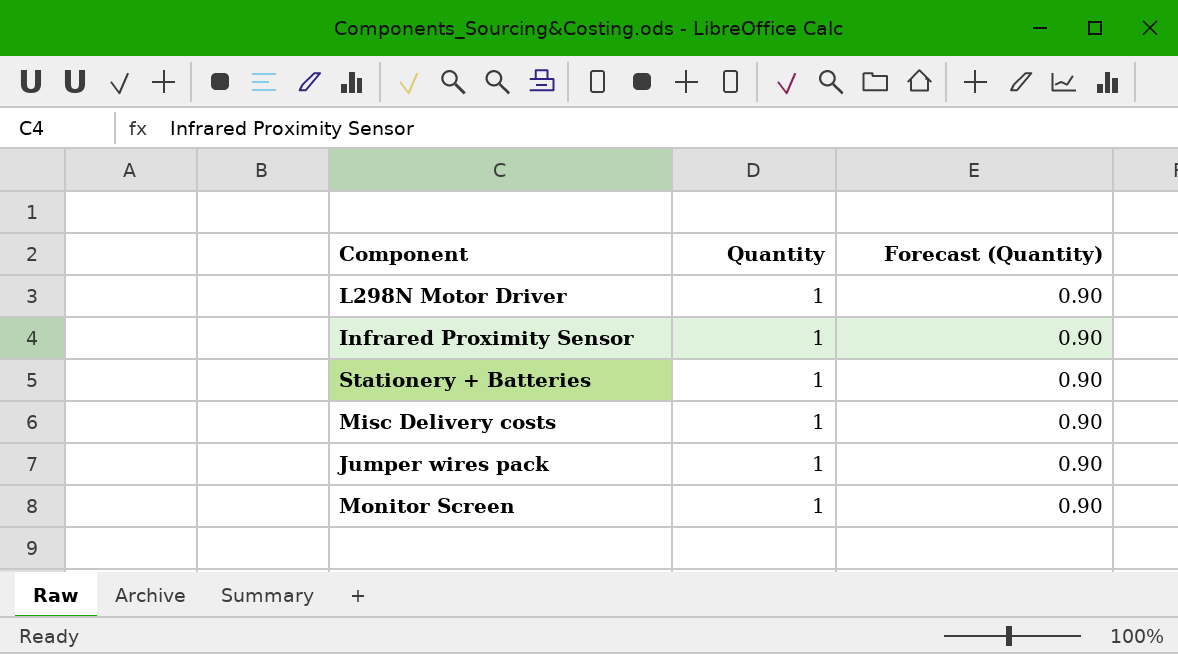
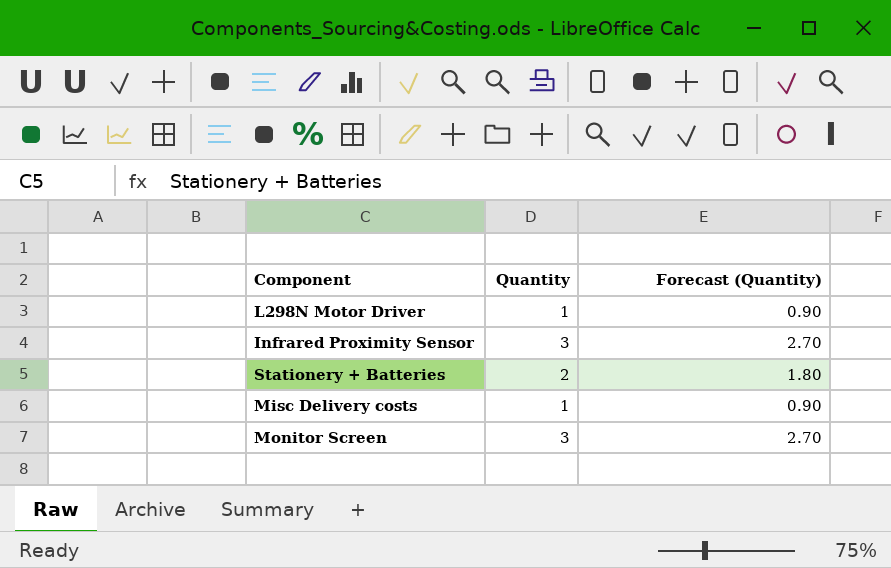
row Jumper wires pack: 1 | 0.90 -> none
Infrared Proximity Sensor | Quantity: 1 -> 3
Infrared Proximity Sensor | Forecast (Quantity): 0.90 -> 2.70
Stationery + Batteries | Quantity: 1 -> 2
Stationery + Batteries | Forecast (Quantity): 0.90 -> 1.80
Monitor Screen | Quantity: 1 -> 3
Monitor Screen | Forecast (Quantity): 0.90 -> 2.70

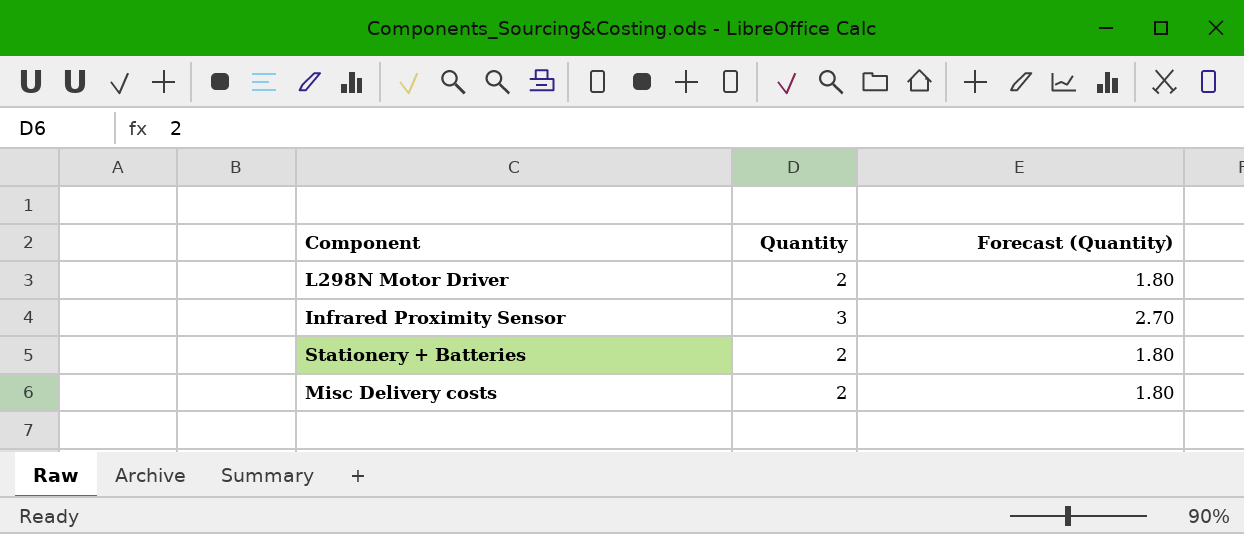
row Monitor Screen: 3 | 2.70 -> none
L298N Motor Driver | Quantity: 1 -> 2
L298N Motor Driver | Forecast (Quantity): 0.90 -> 1.80
Misc Delivery costs | Quantity: 1 -> 2
Misc Delivery costs | Forecast (Quantity): 0.90 -> 1.80

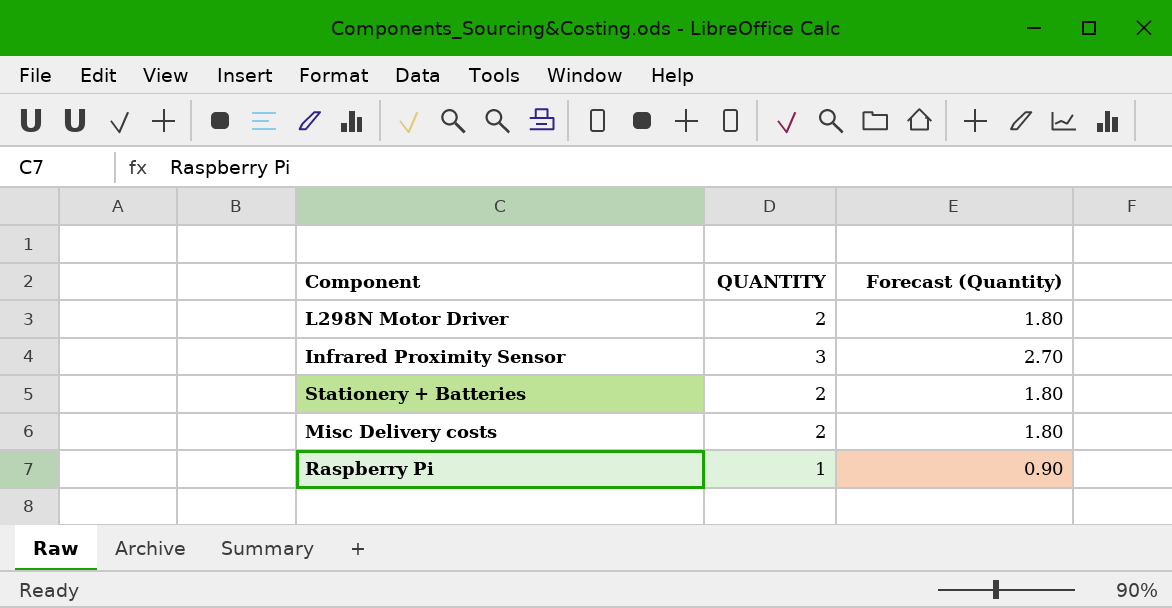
column name: Quantity -> QUANTITY
row Raspberry Pi: none -> 1 | 0.90

